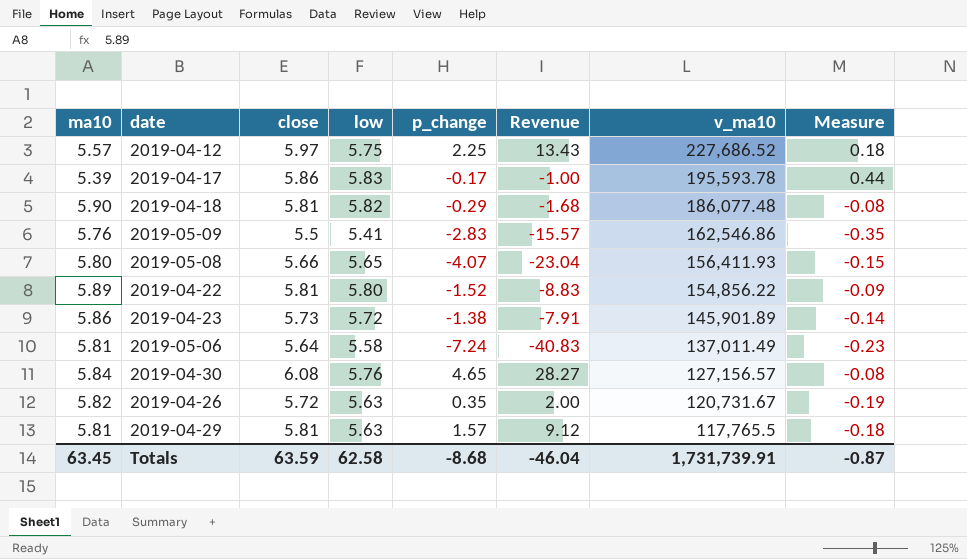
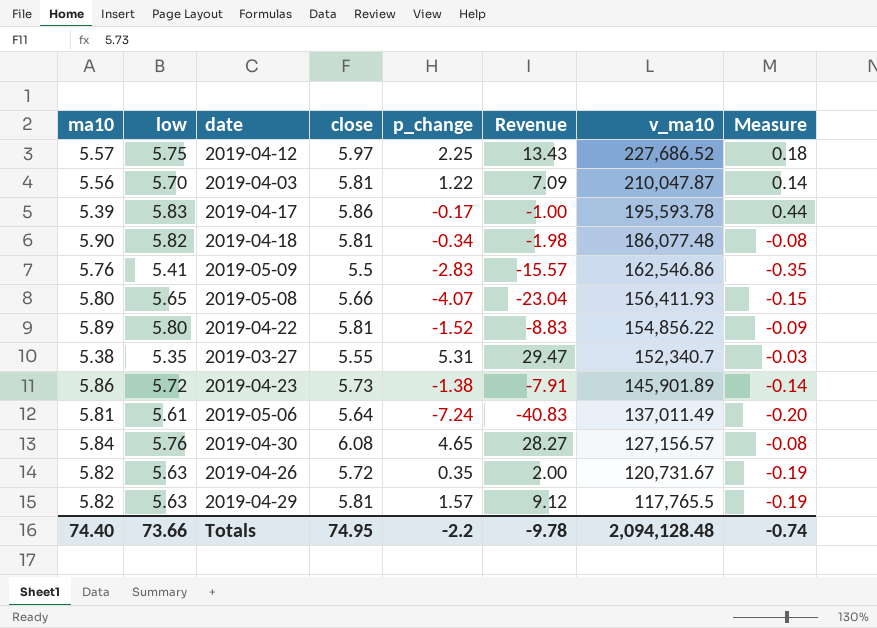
column low | position: 4 -> 2
row 2019-04-03: none -> 5.56 | 5.70 | 5.81 | 1.22 | 7.09 | 210,047.87 | 0.14
2019-04-18 | p_change: -0.29 -> -0.34
2019-04-18 | Revenue: -1.68 -> -1.98
row 2019-03-27: none -> 5.38 | 5.35 | 5.55 | 5.31 | 29.47 | 152,340.7 | -0.03
2019-05-06 | low: 5.58 -> 5.61
2019-05-06 | Measure: -0.23 -> -0.20
2019-04-29 | ma10: 5.81 -> 5.82
2019-04-29 | Measure: -0.18 -> -0.19
Totals | ma10: 63.45 -> 74.40
Totals | low: 62.58 -> 73.66
Totals | close: 63.59 -> 74.95
Totals | p_change: -8.68 -> -2.2
Totals | Revenue: -46.04 -> -9.78
Totals | v_ma10: 1,731,739.91 -> 2,094,128.48
Totals | Measure: -0.87 -> -0.74

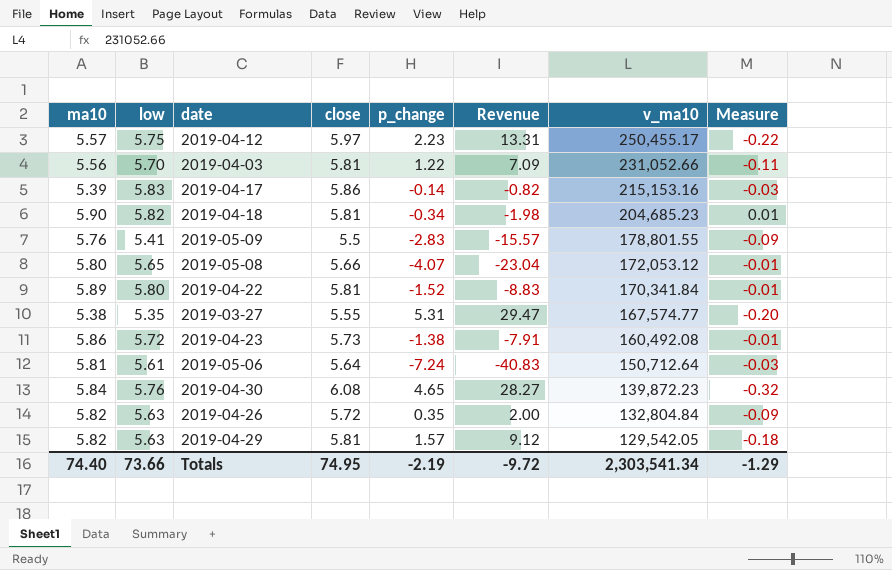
column Measure | formula: [low] - [ma10] -> [low] - [close]
2019-04-12 | p_change: 2.25 -> 2.23
2019-04-12 | Revenue: 13.43 -> 13.31
2019-04-12 | v_ma10: 227,686.52 -> 250,455.17
2019-04-03 | v_ma10: 210,047.87 -> 231,052.66
2019-04-17 | p_change: -0.17 -> -0.14
2019-04-17 | Revenue: -1.00 -> -0.82
2019-04-17 | v_ma10: 195,593.78 -> 215,153.16
2019-04-18 | v_ma10: 186,077.48 -> 204,685.23
2019-05-09 | v_ma10: 162,546.86 -> 178,801.55
2019-05-08 | v_ma10: 156,411.93 -> 172,053.12
2019-04-22 | v_ma10: 154,856.22 -> 170,341.84
2019-03-27 | v_ma10: 152,340.7 -> 167,574.77
2019-04-23 | v_ma10: 145,901.89 -> 160,492.08
2019-05-06 | v_ma10: 137,011.49 -> 150,712.64
2019-04-30 | v_ma10: 127,156.57 -> 139,872.23
2019-04-26 | v_ma10: 120,731.67 -> 132,804.84
2019-04-29 | v_ma10: 117,765.5 -> 129,542.05
Totals | p_change: -2.2 -> -2.19
Totals | Revenue: -9.78 -> -9.72
Totals | v_ma10: 2,094,128.48 -> 2,303,541.34
Totals | Measure: -0.74 -> -1.29

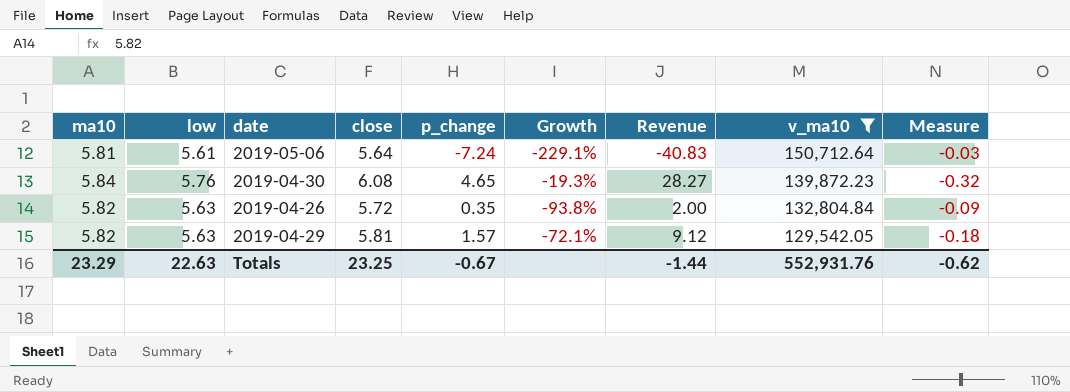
filter: none -> v_ma10 <= 150,712.64
column Growth | formula: none -> ([p_change] - [low]) / [low]
Totals | ma10: 74.40 -> 23.29
Totals | low: 73.66 -> 22.63
Totals | close: 74.95 -> 23.25
Totals | p_change: -2.19 -> -0.67
Totals | Revenue: -9.72 -> -1.44
Totals | v_ma10: 2,303,541.34 -> 552,931.76
Totals | Measure: -1.29 -> -0.62

